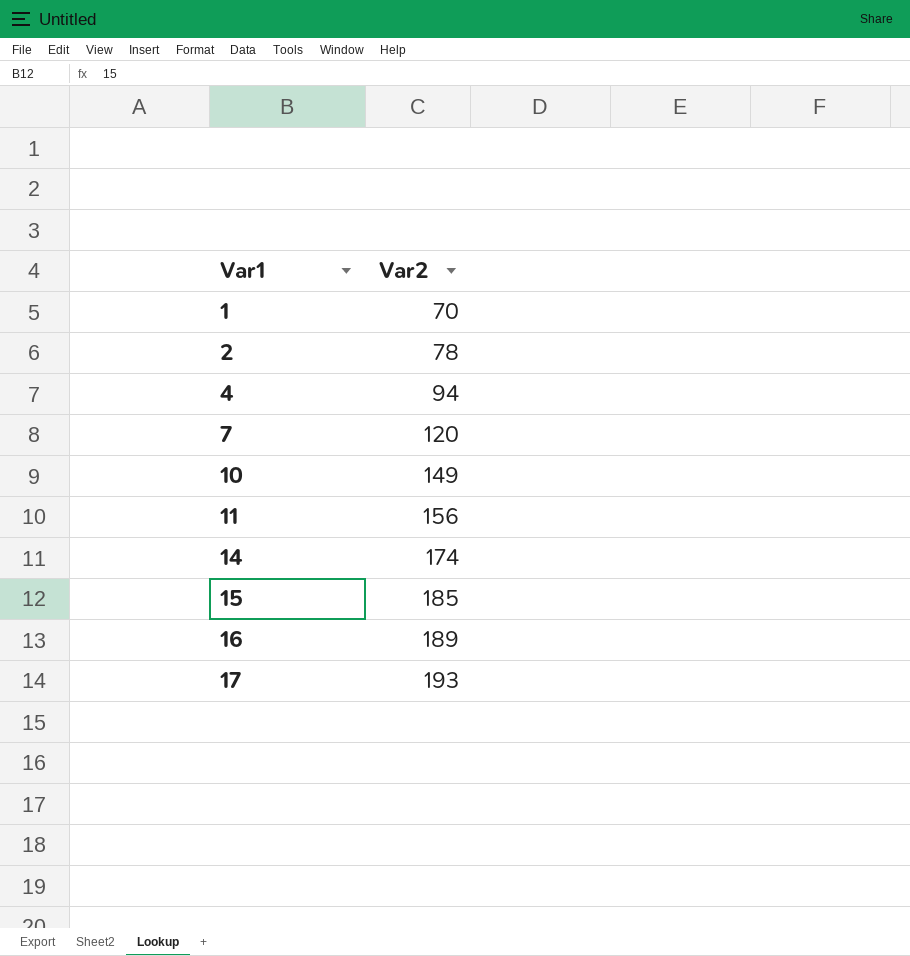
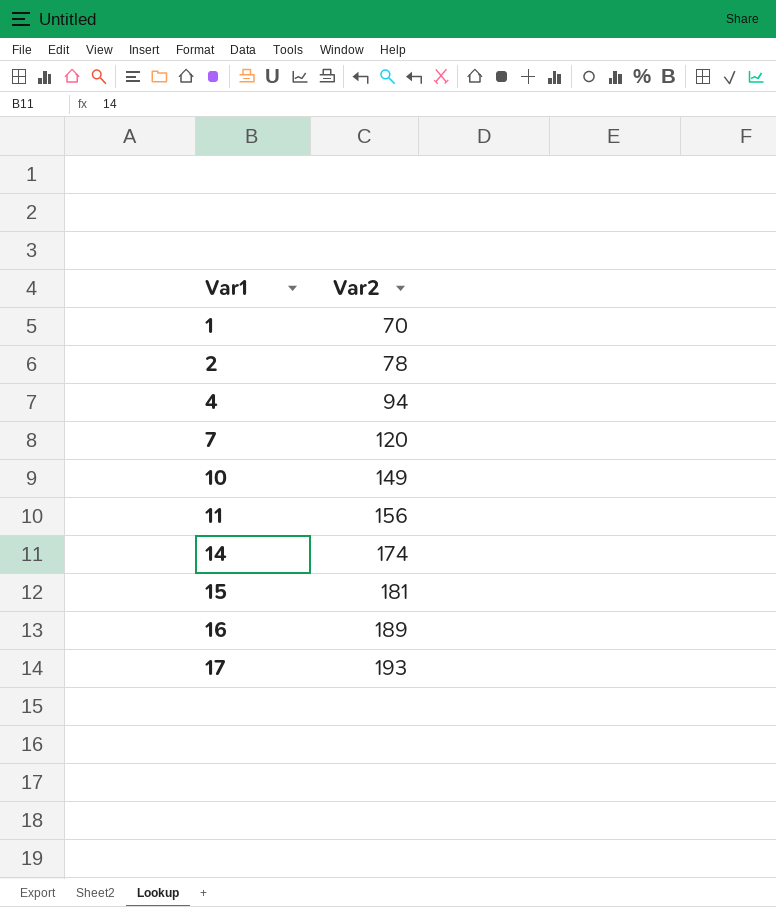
15 | Var2: 185 -> 181

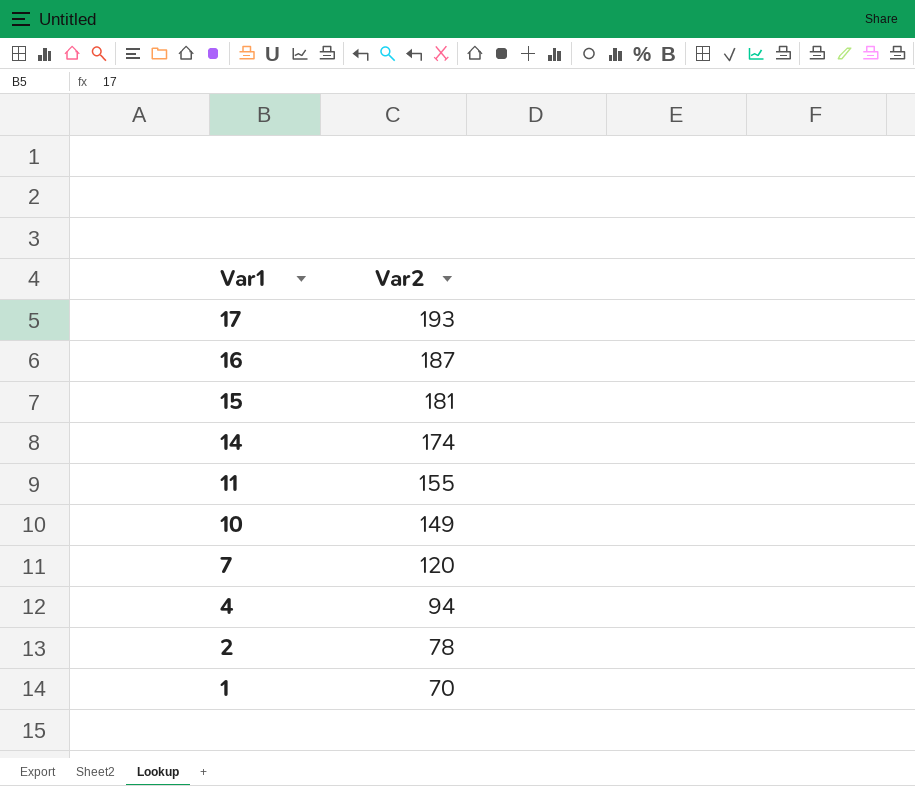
row order: Var1 ascending -> Var1 descending
16 | Var2: 189 -> 187
11 | Var2: 156 -> 155

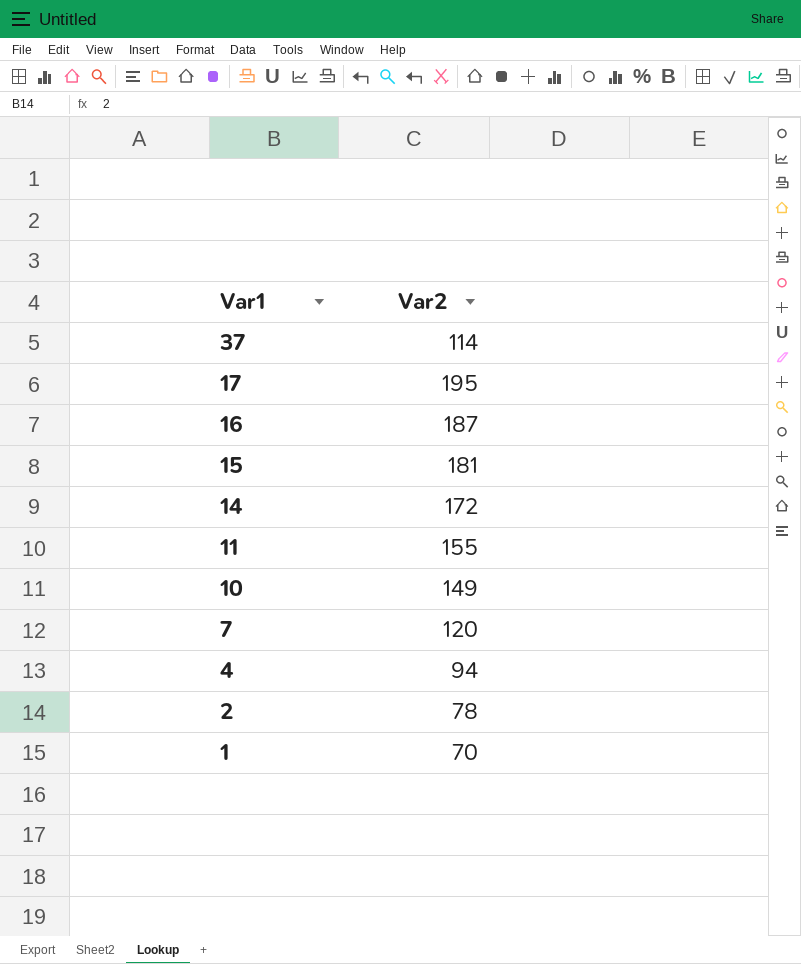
row 37: none -> 114
17 | Var2: 193 -> 195
14 | Var2: 174 -> 172

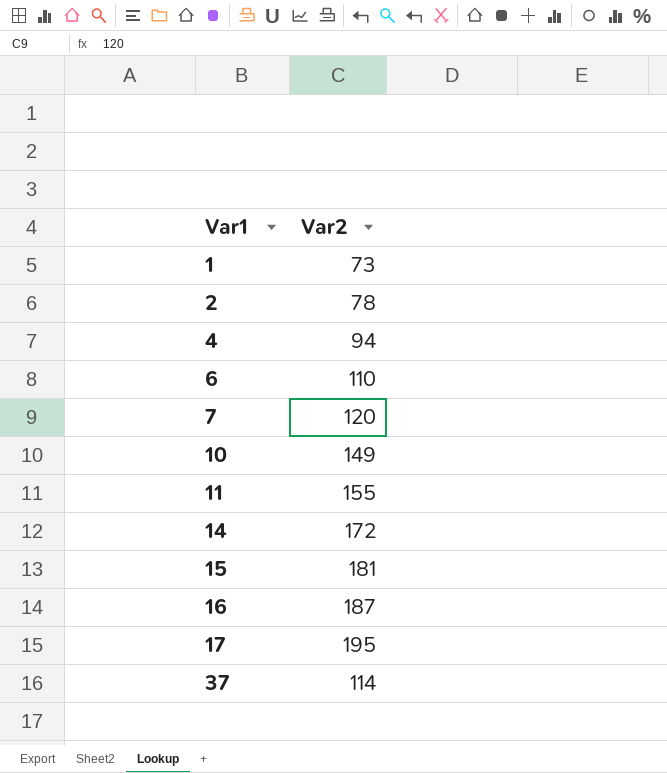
row order: Var1 descending -> Var1 ascending
1 | Var2: 70 -> 73
row 6: none -> 110

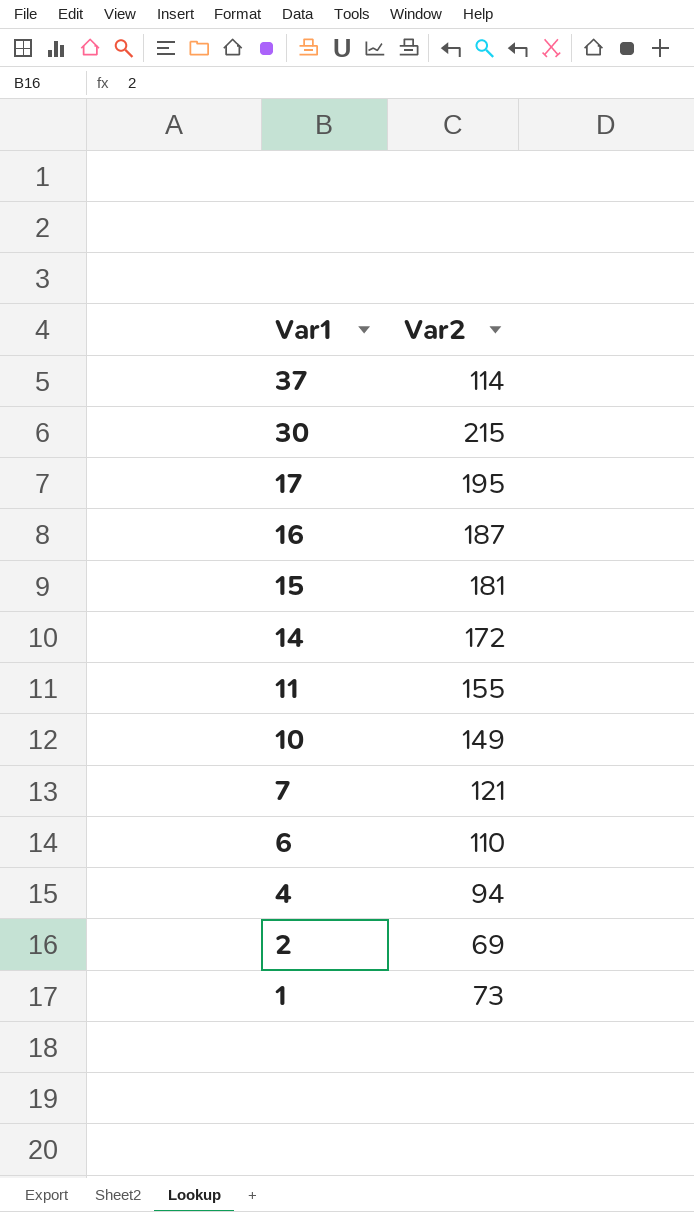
row order: Var1 ascending -> Var1 descending
row 30: none -> 215
7 | Var2: 120 -> 121
2 | Var2: 78 -> 69

